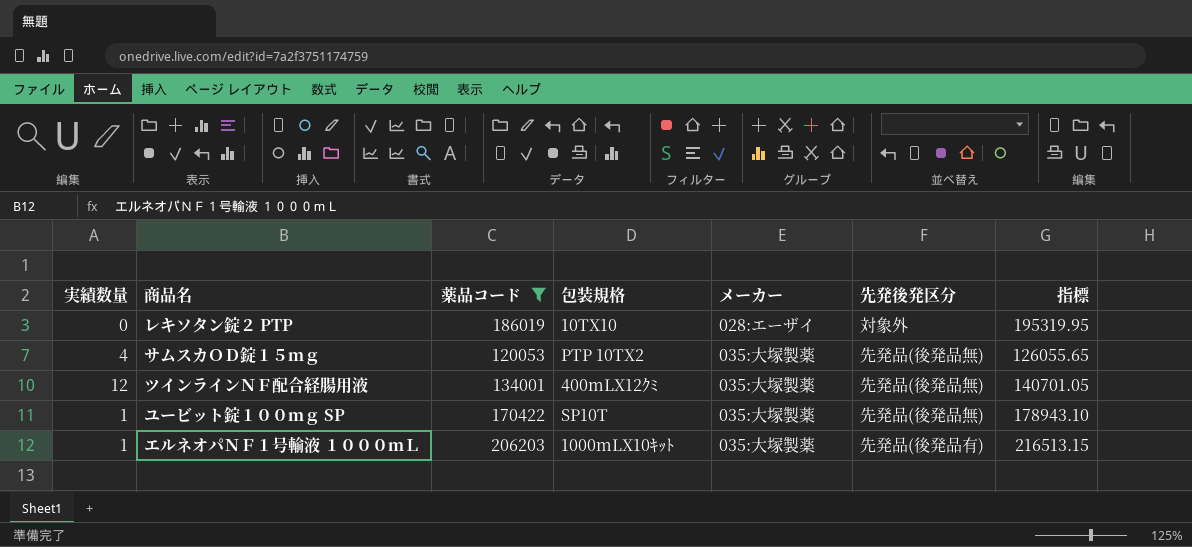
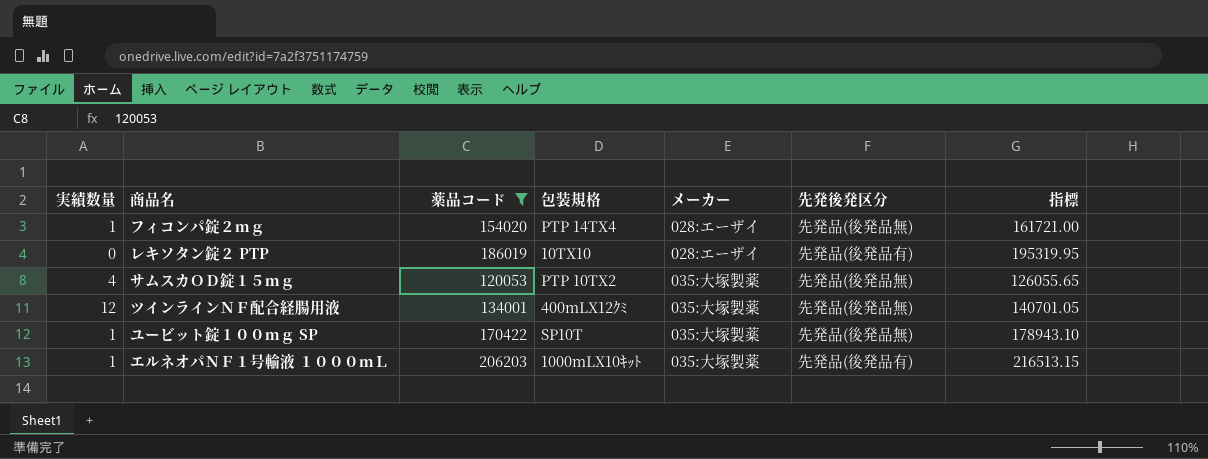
row フィコンパ錠２ｍｇ: none -> 1 | 154020 | PTP 14TX4 | 028:エーザイ | 先発品(後発品無) | 161721.00
レキソタン錠２ PTP | 先発後発区分: 対象外 -> 先発品(後発品有)

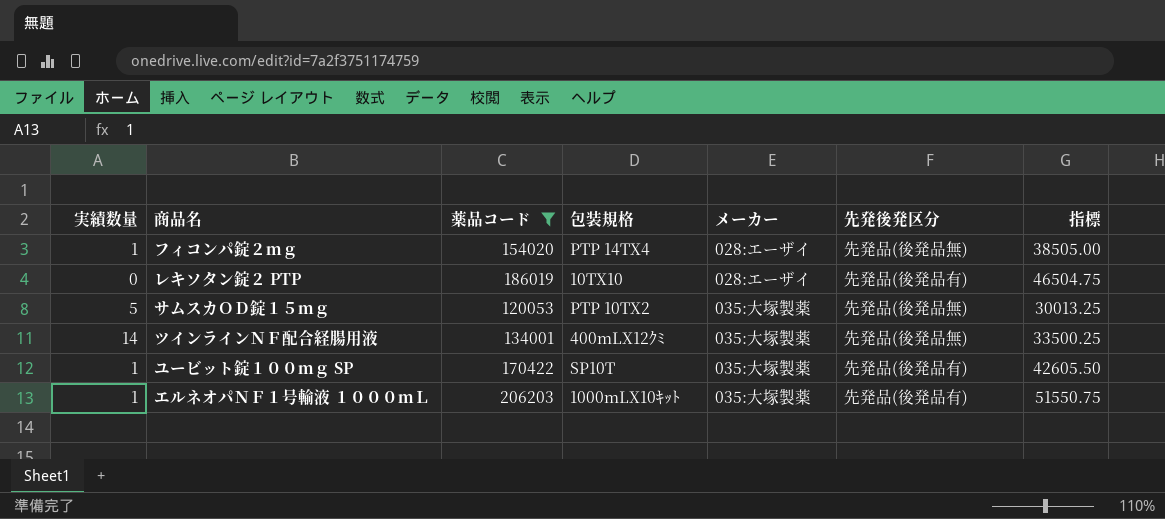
column 指標 | formula: [薬品コード] * 1.05 -> [薬品コード] * 0.25
サムスカＯＤ錠１５ｍｇ | 実績数量: 4 -> 5
ツインラインＮＦ配合経腸用液 | 実績数量: 12 -> 14
ユービット錠１００ｍｇ SP | 先発後発区分: 先発品(後発品無) -> 先発品(後発品有)

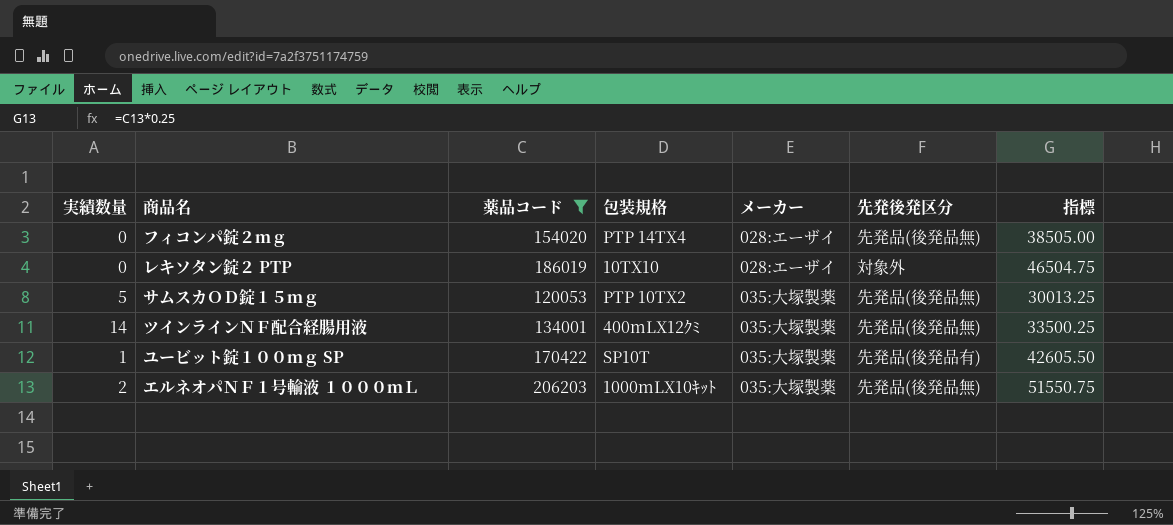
フィコンパ錠２ｍｇ | 実績数量: 1 -> 0
レキソタン錠２ PTP | 先発後発区分: 先発品(後発品有) -> 対象外
エルネオパＮＦ１号輸液 １０００ｍＬ | 実績数量: 1 -> 2
エルネオパＮＦ１号輸液 １０００ｍＬ | 先発後発区分: 先発品(後発品有) -> 先発品(後発品無)

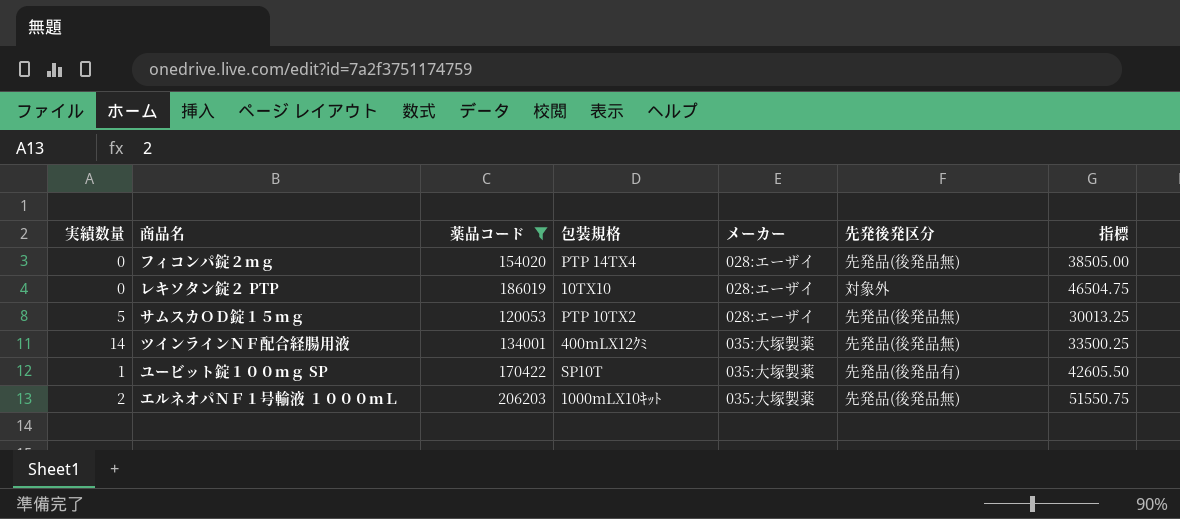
サムスカＯＤ錠１５ｍｇ | メーカー: 035:大塚製薬 -> 028:エーザイ

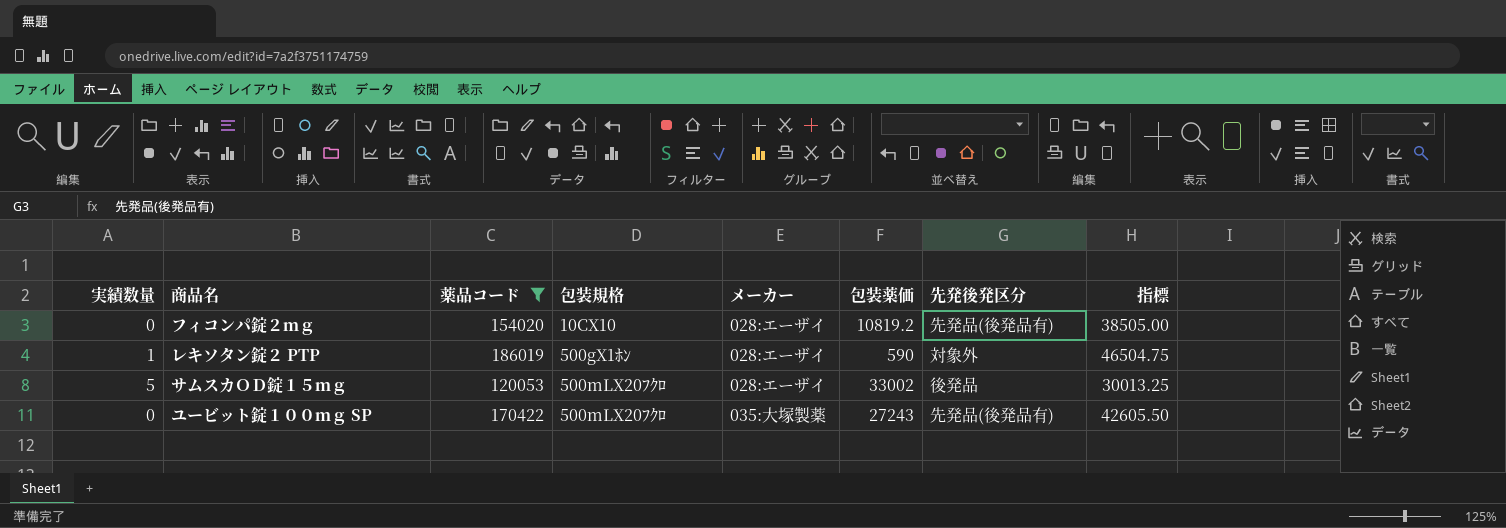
column 包装薬価 | position: none -> 6
row ツインラインＮＦ配合経腸用液: 14 | 134001 | 400mLX12ｸﾐ | 035:大塚製薬 | 先発品(後発品無) | 33500.25 -> none
row エルネオパＮＦ１号輸液 １０００ｍＬ: 2 | 206203 | 1000mLX10ｷｯﾄ | 035:大塚製薬 | 先発品(後発品無) | 51550.75 -> none
フィコンパ錠２ｍｇ | 包装規格: PTP 14TX4 -> 10CX10
フィコンパ錠２ｍｇ | 先発後発区分: 先発品(後発品無) -> 先発品(後発品有)
レキソタン錠２ PTP | 実績数量: 0 -> 1
レキソタン錠２ PTP | 包装規格: 10TX10 -> 500gX1ﾎﾝ
サムスカＯＤ錠１５ｍｇ | 包装規格: PTP 10TX2 -> 500mLX20ﾌｸﾛ
サムスカＯＤ錠１５ｍｇ | 先発後発区分: 先発品(後発品無) -> 後発品
ユービット錠１００ｍｇ SP | 実績数量: 1 -> 0
ユービット錠１００ｍｇ SP | 包装規格: SP10T -> 500mLX20ﾌｸﾛ

